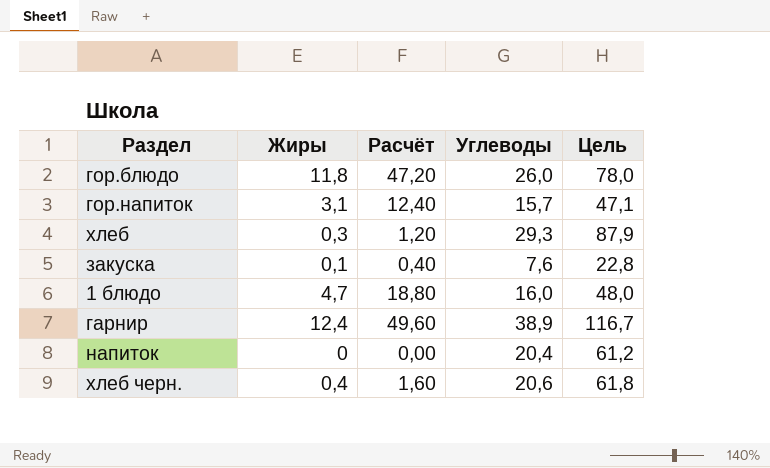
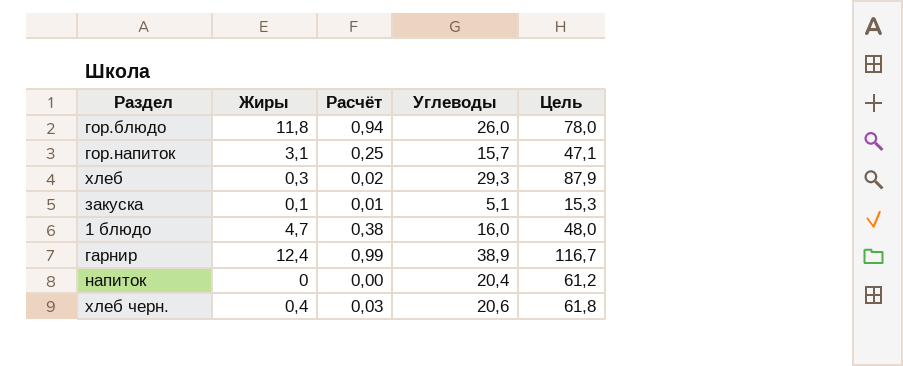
column Расчёт | formula: [Жиры] * 4 -> [Жиры] * 0,08
закуска | Углеводы: 7,6 -> 5,1
закуска | Цель: 22,8 -> 15,3

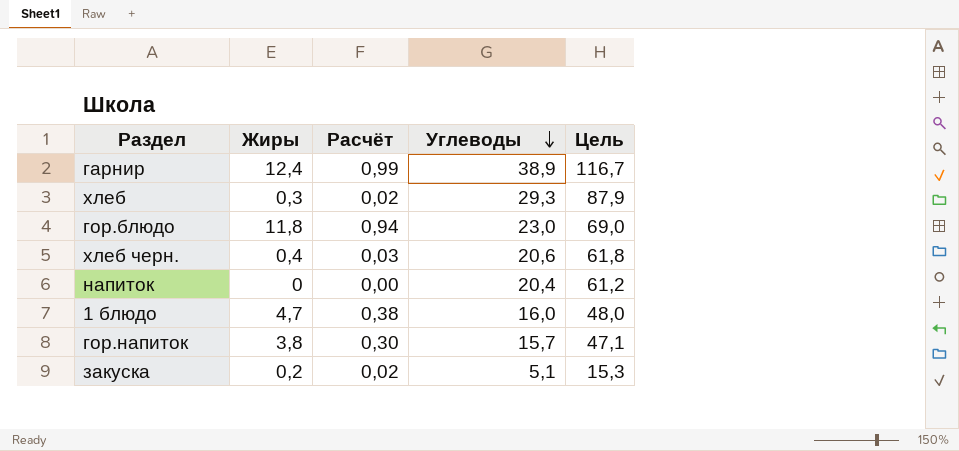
row order: none -> Углеводы descending
гор.блюдо | Углеводы: 26,0 -> 23,0
гор.блюдо | Цель: 78,0 -> 69,0
гор.напиток | Жиры: 3,1 -> 3,8
гор.напиток | Расчёт: 0,25 -> 0,30
закуска | Жиры: 0,1 -> 0,2
закуска | Расчёт: 0,01 -> 0,02

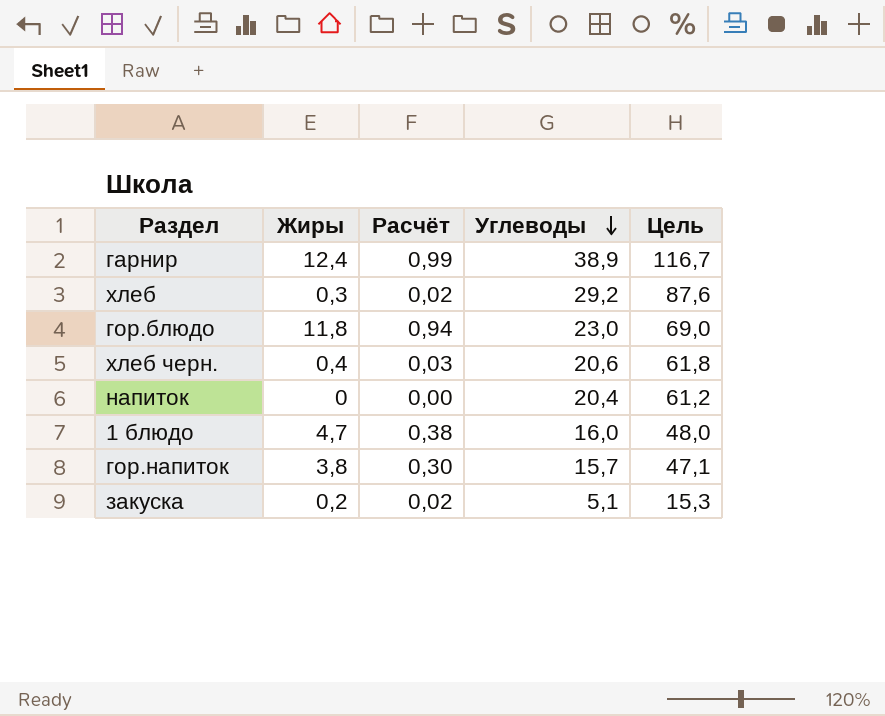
хлеб | Углеводы: 29,3 -> 29,2
хлеб | Цель: 87,9 -> 87,6

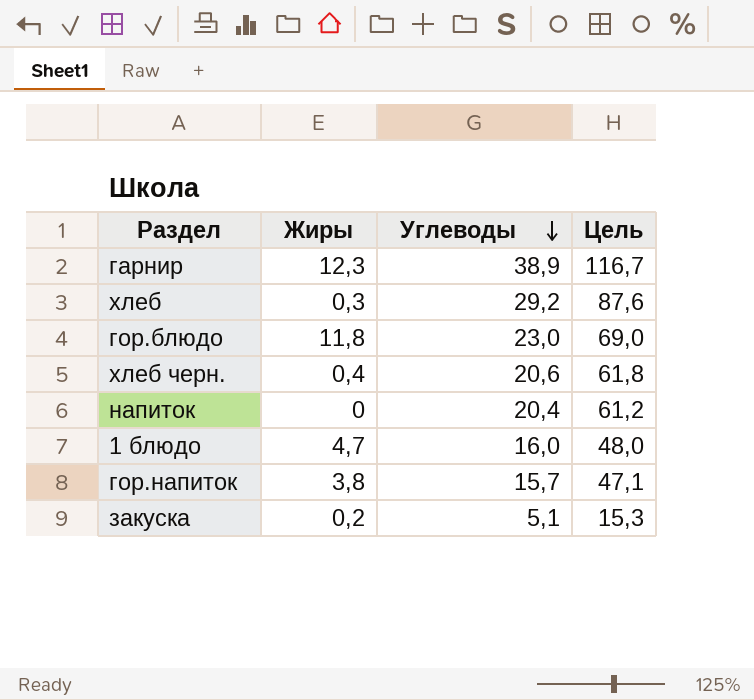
column Расчёт | formula: [Жиры] * 0,08 -> none
гарнир | Жиры: 12,4 -> 12,3

